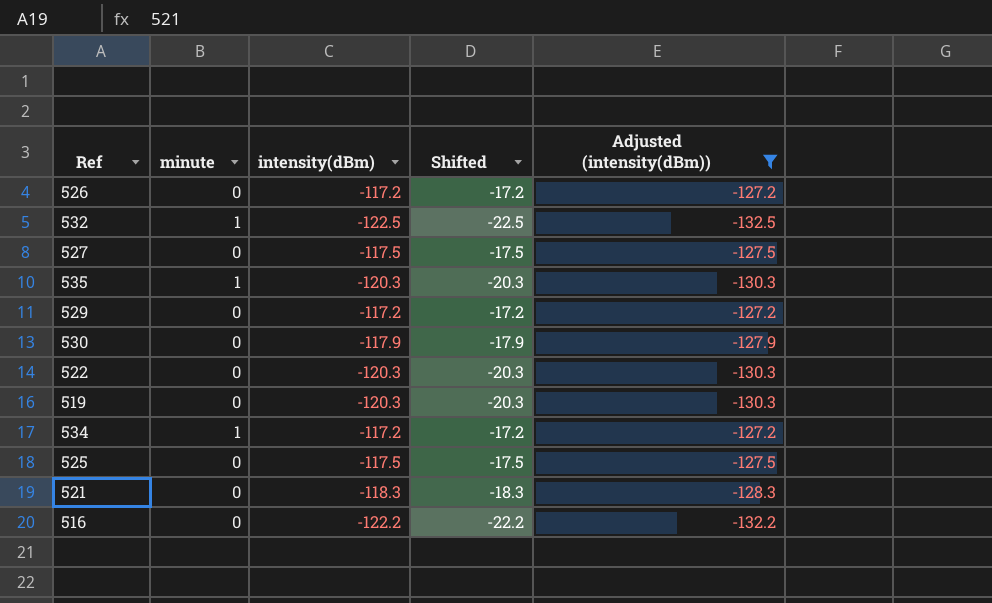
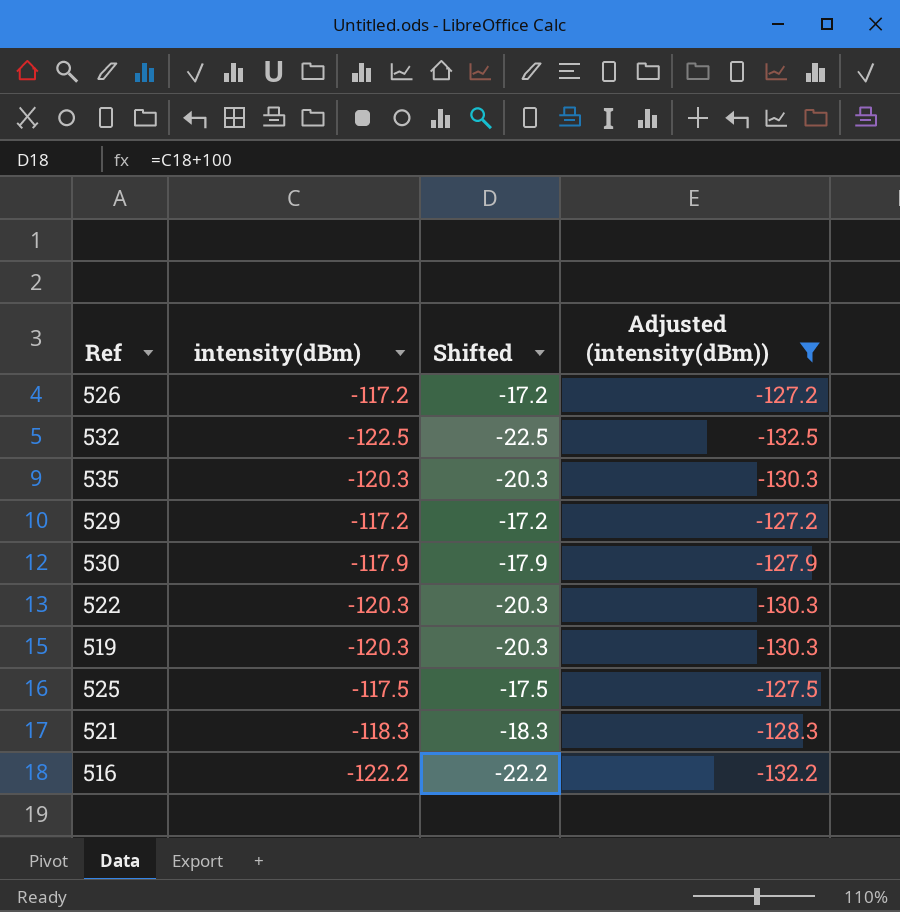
column minute | position: 2 -> none
row 527: 0 | -117.5 | -17.5 | -127.5 -> none
row 534: 1 | -117.2 | -17.2 | -127.2 -> none

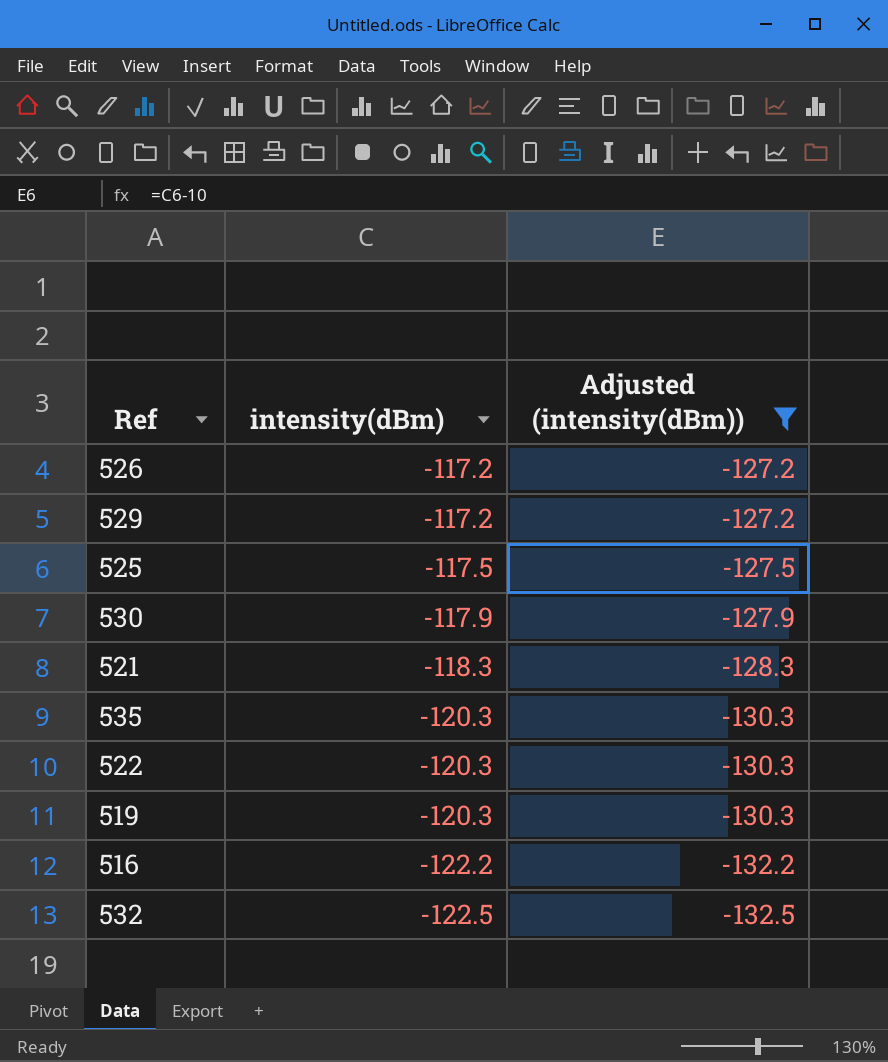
row order: none -> intensity(dBm) descending
column Shifted | formula: [intensity(dBm)] + 100 -> none

